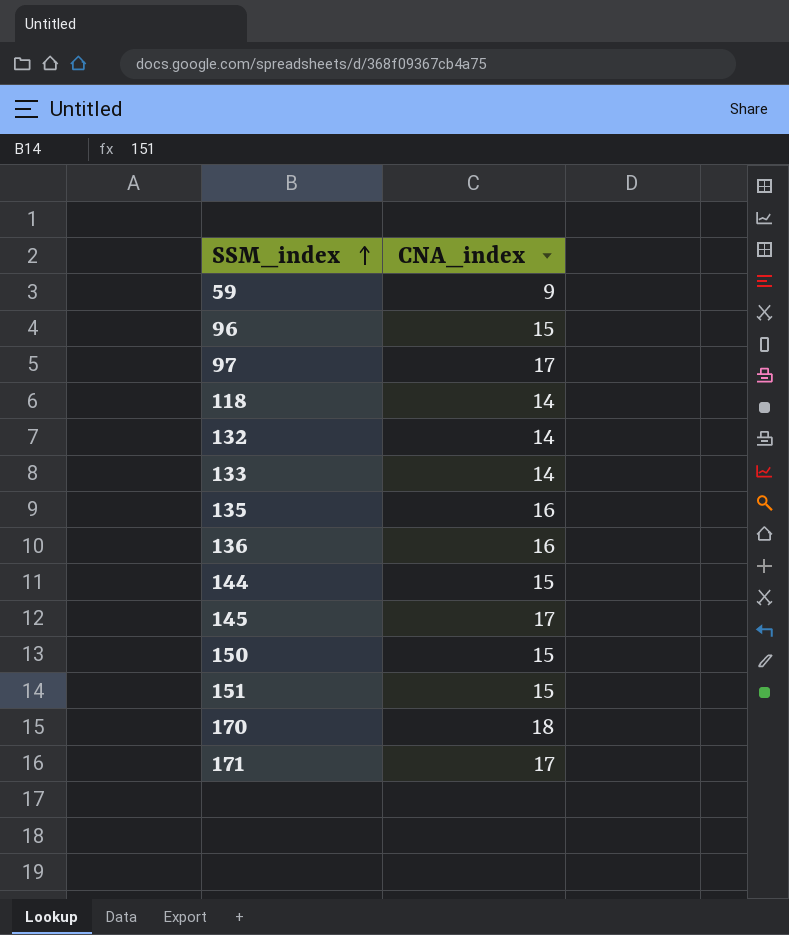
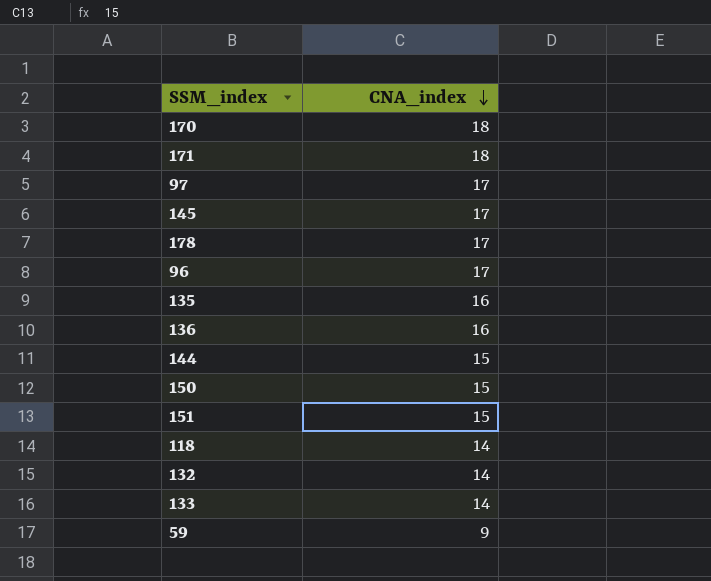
row order: SSM_index ascending -> CNA_index descending
171 | CNA_index: 17 -> 18
row 178: none -> 17
96 | CNA_index: 15 -> 17

